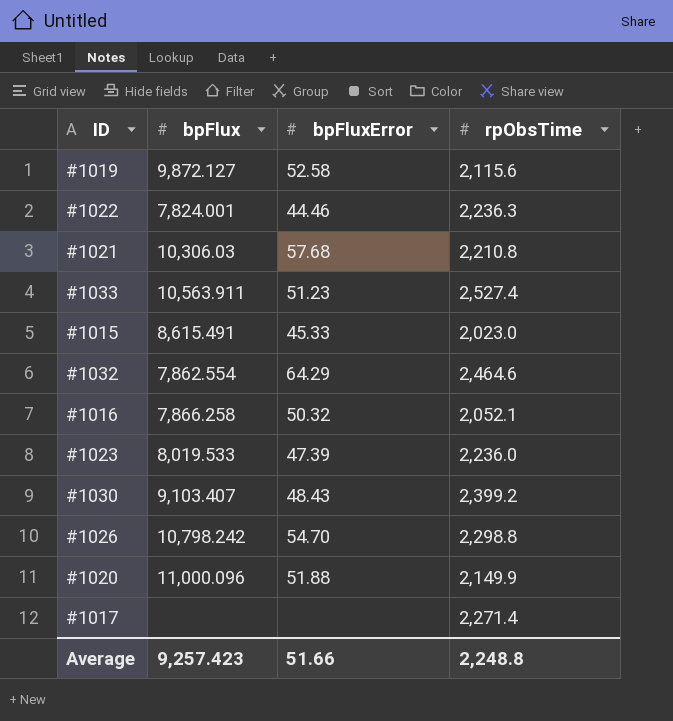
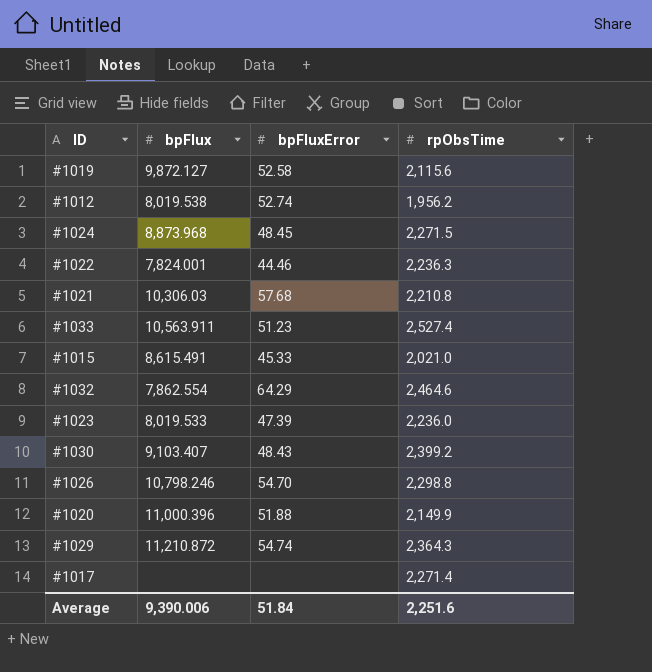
row #1016: 7,866.258 | 50.32 | 2,052.1 -> none
row #1012: none -> 8,019.538 | 52.74 | 1,956.2
row #1024: none -> 8,873.968 | 48.45 | 2,271.5
#1015 | rpObsTime: 2,023.0 -> 2,021.0
#1026 | bpFlux: 10,798.242 -> 10,798.246
#1020 | bpFlux: 11,000.096 -> 11,000.396
row #1029: none -> 11,210.872 | 54.74 | 2,364.3
Average | bpFlux: 9,257.423 -> 9,390.006
Average | bpFluxError: 51.66 -> 51.84
Average | rpObsTime: 2,248.8 -> 2,251.6

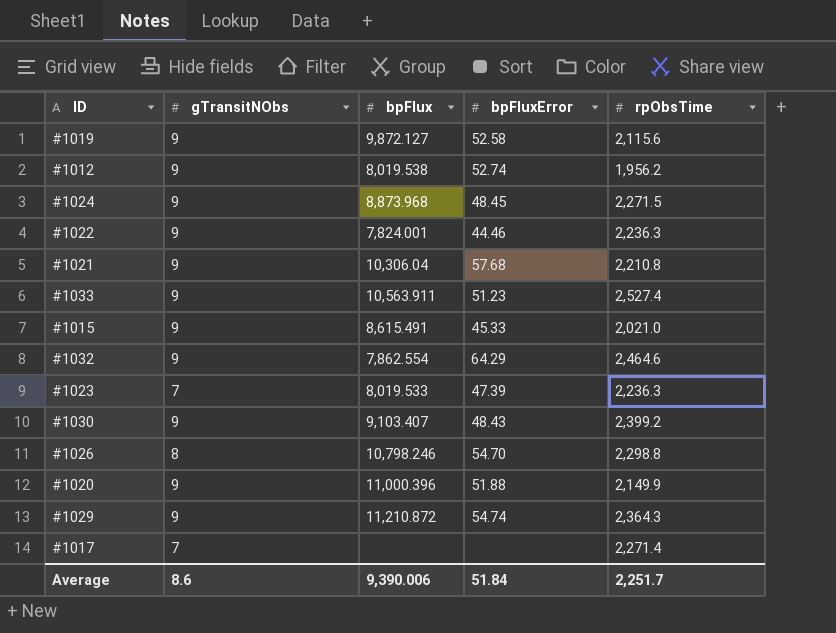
column gTransitNObs | position: none -> 2
#1021 | bpFlux: 10,306.03 -> 10,306.04
#1023 | rpObsTime: 2,236.0 -> 2,236.3
Average | rpObsTime: 2,251.6 -> 2,251.7

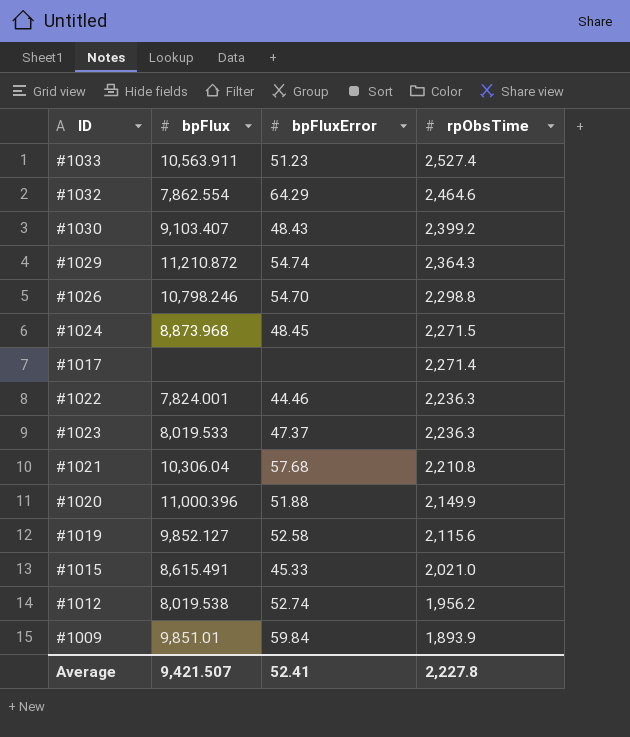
row order: none -> rpObsTime descending
column gTransitNObs | position: 2 -> none
#1023 | bpFluxError: 47.39 -> 47.37
#1019 | bpFlux: 9,872.127 -> 9,852.127
row #1009: none -> 9,851.01 | 59.84 | 1,893.9
Average | bpFlux: 9,390.006 -> 9,421.507
Average | bpFluxError: 51.84 -> 52.41
Average | rpObsTime: 2,251.7 -> 2,227.8

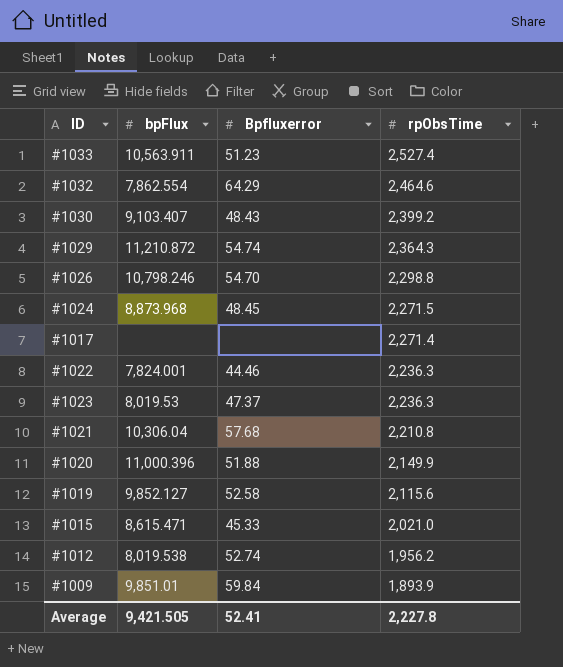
column name: bpFluxError -> Bpfluxerror
#1023 | bpFlux: 8,019.533 -> 8,019.53
#1015 | bpFlux: 8,615.491 -> 8,615.471
Average | bpFlux: 9,421.507 -> 9,421.505

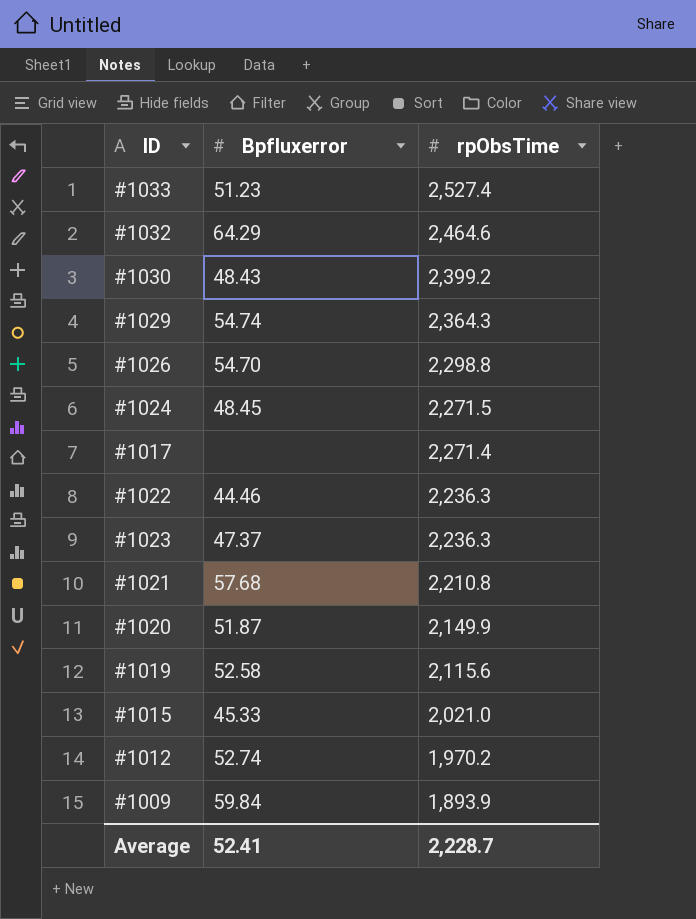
column bpFlux | position: 2 -> none
#1020 | Bpfluxerror: 51.88 -> 51.87
#1012 | rpObsTime: 1,956.2 -> 1,970.2
Average | rpObsTime: 2,227.8 -> 2,228.7

